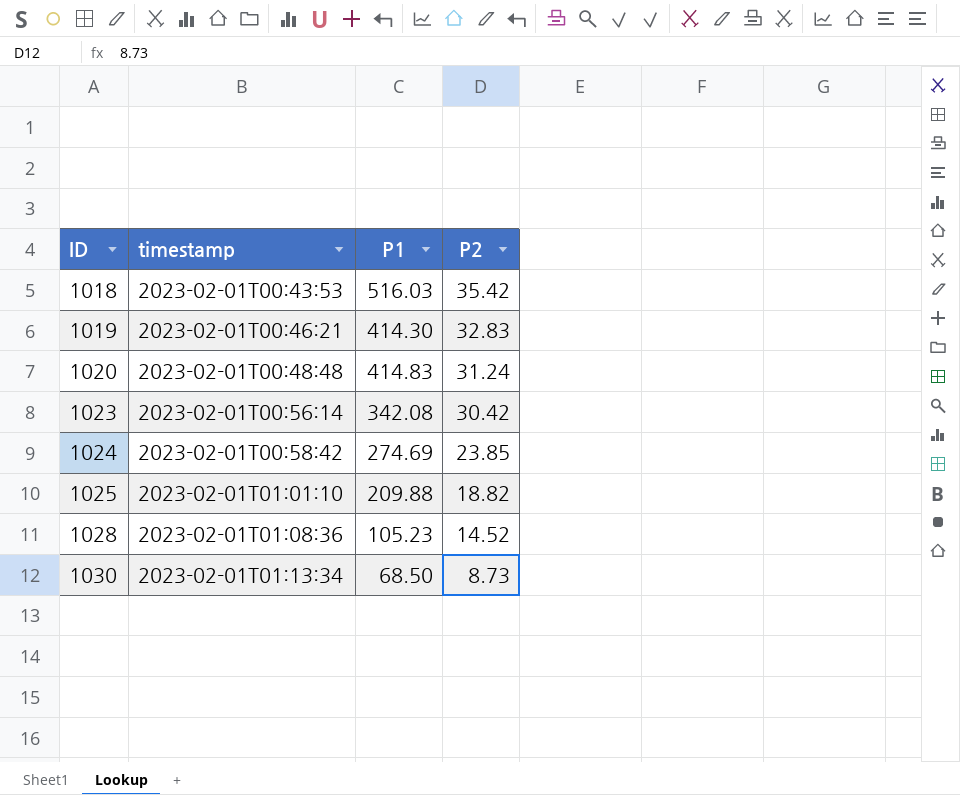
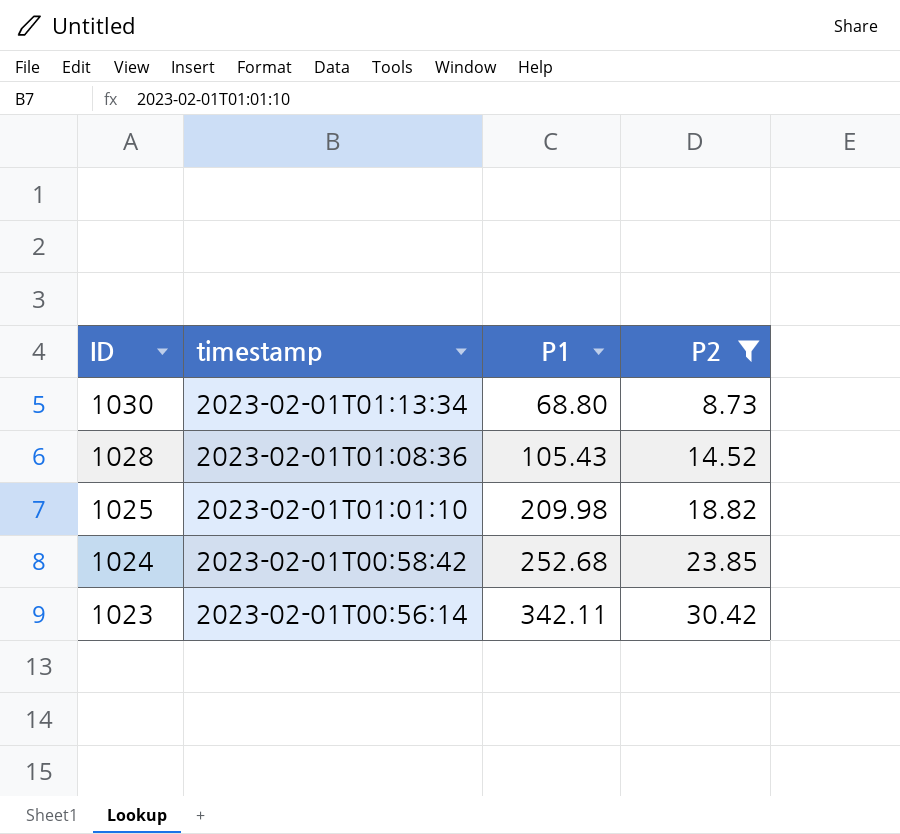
filter: none -> P2 <= 30.42
row order: ID ascending -> ID descending
1030 | P1: 68.50 -> 68.80
1028 | P1: 105.23 -> 105.43
1025 | P1: 209.88 -> 209.98
1024 | P1: 274.69 -> 252.68
1023 | P1: 342.08 -> 342.11

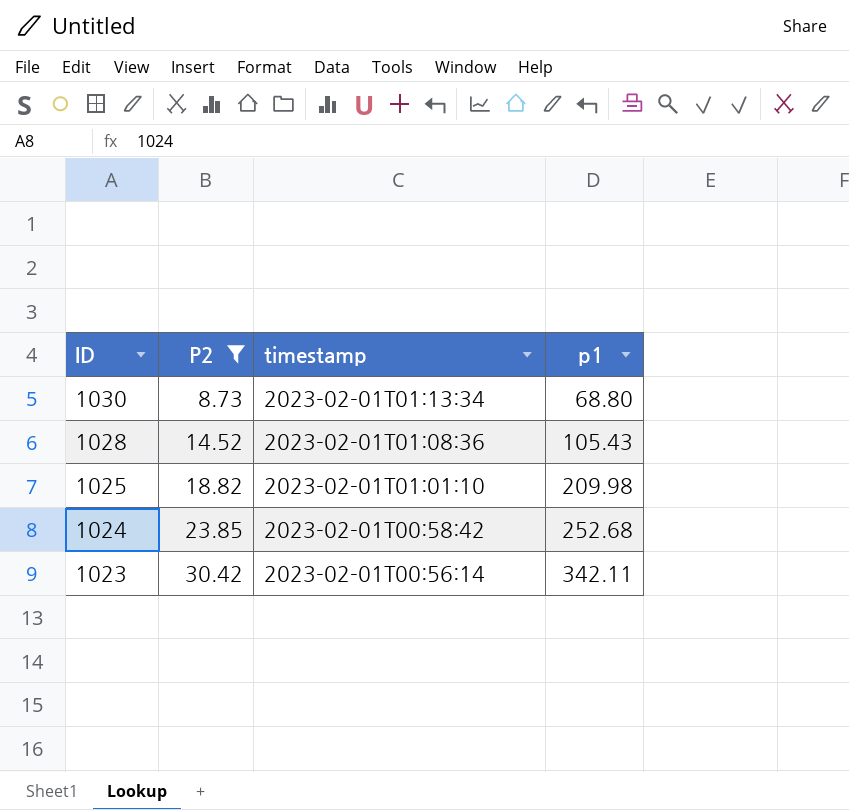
column P2 | position: 4 -> 2
column name: P1 -> p1

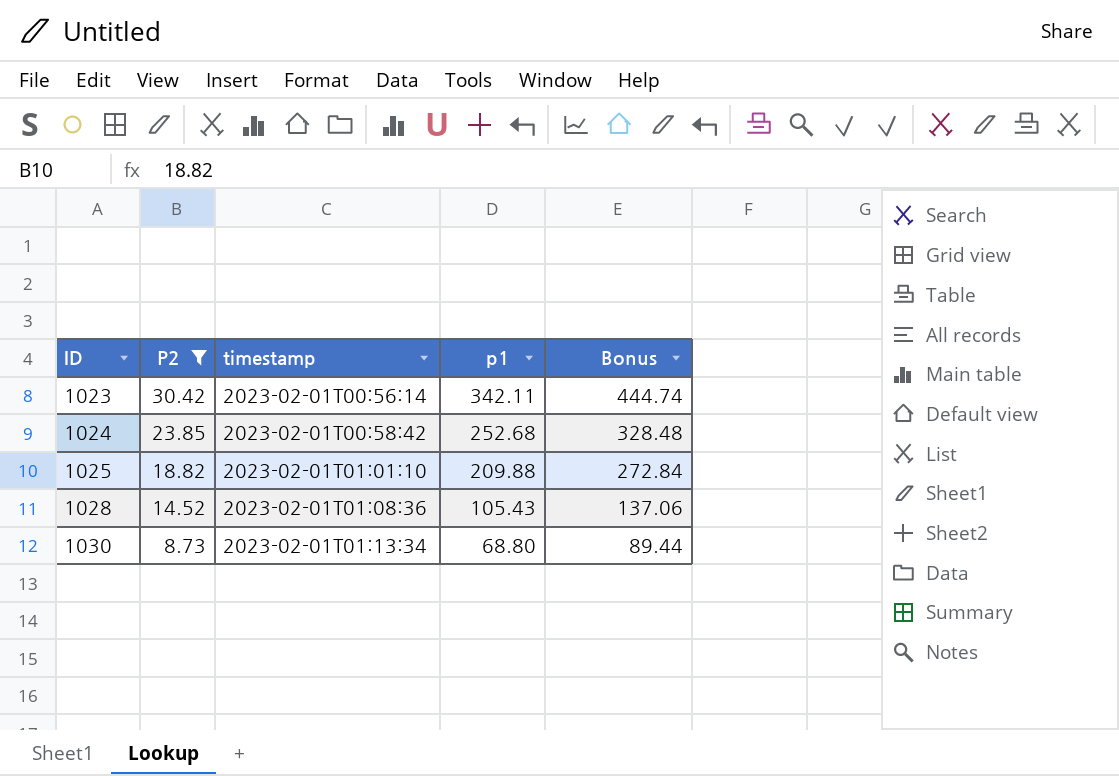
row order: ID descending -> ID ascending
column Bonus | formula: none -> [p1] * 1.3
1025 | p1: 209.98 -> 209.88

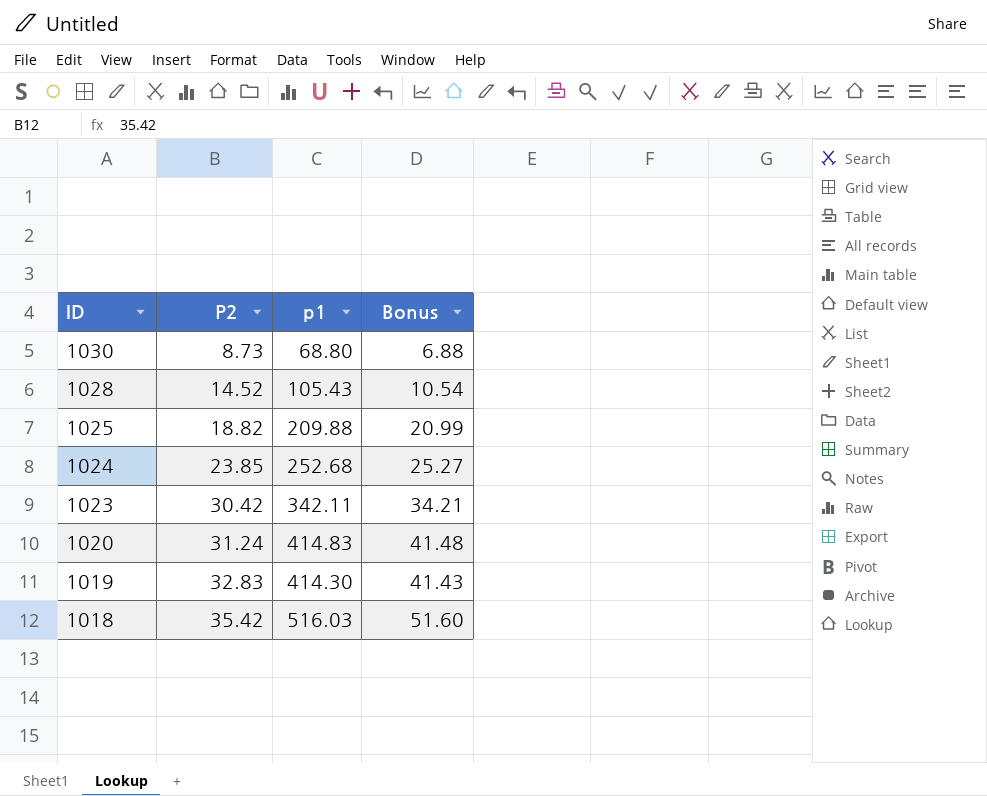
filter: P2 <= 30.42 -> none
row order: ID ascending -> ID descending
column timestamp | position: 3 -> none
column Bonus | formula: [p1] * 1.3 -> [p1] * 0.1

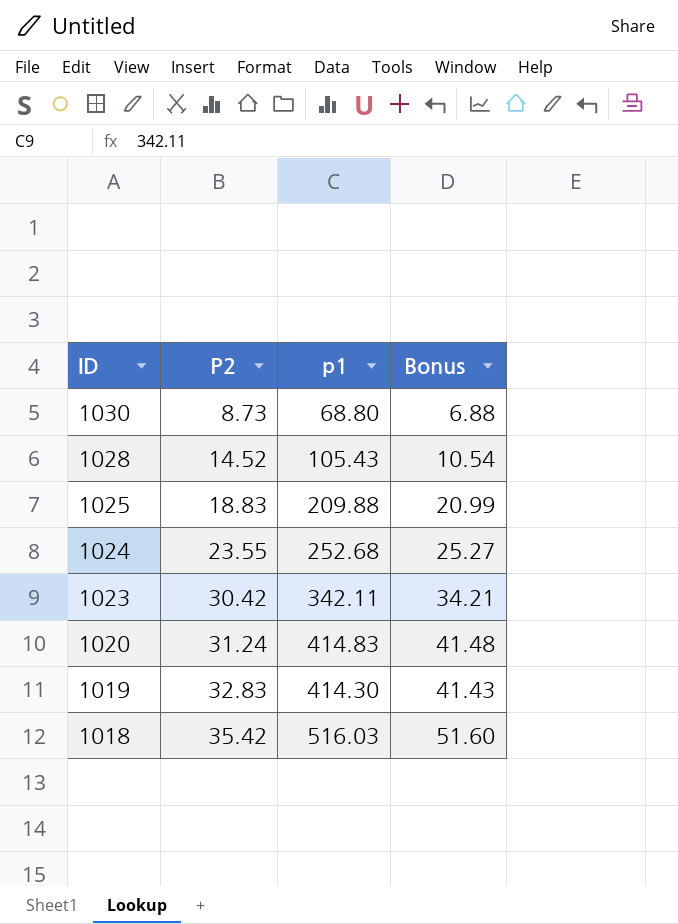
1025 | P2: 18.82 -> 18.83
1024 | P2: 23.85 -> 23.55

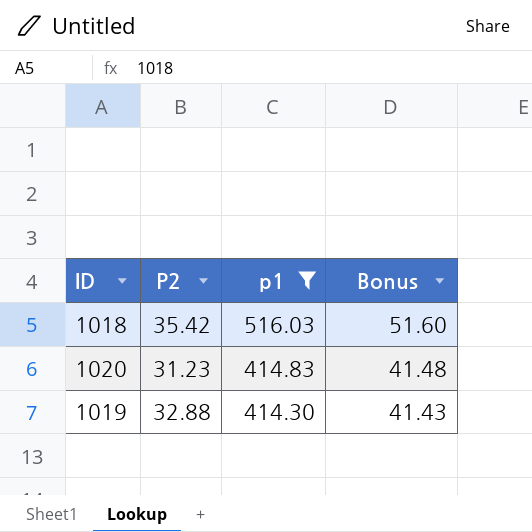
filter: none -> p1 >= 414.30
row order: ID descending -> p1 descending
1020 | P2: 31.24 -> 31.23
1019 | P2: 32.83 -> 32.88

